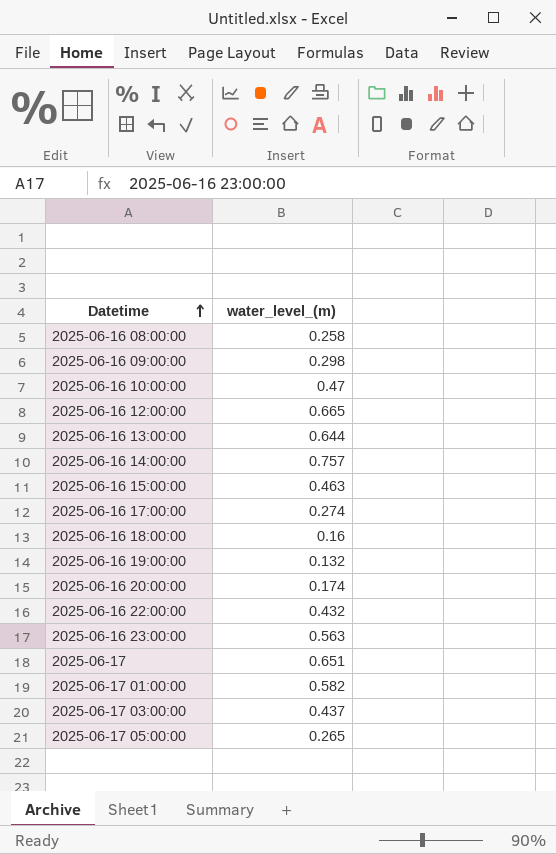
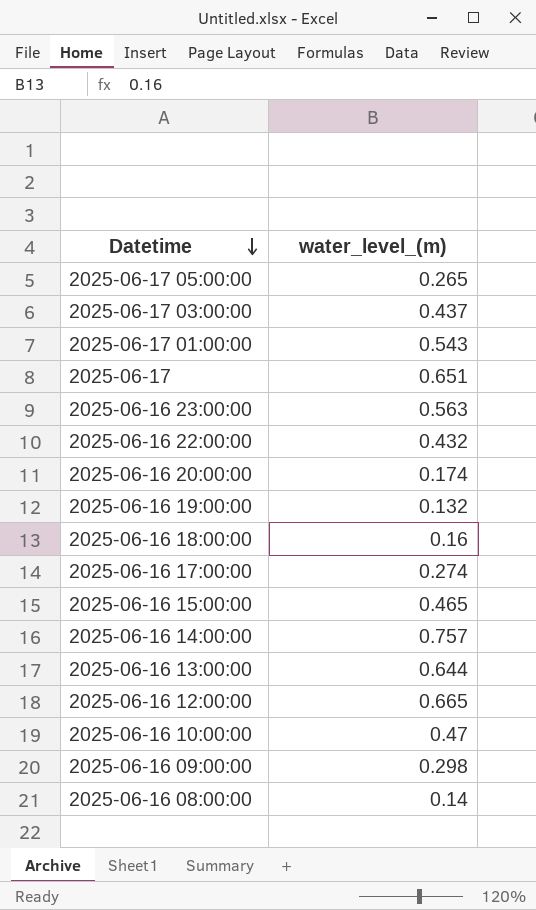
row order: Datetime ascending -> Datetime descending
2025-06-17 01:00:00 | water_level_(m): 0.582 -> 0.543
2025-06-16 15:00:00 | water_level_(m): 0.463 -> 0.465
2025-06-16 08:00:00 | water_level_(m): 0.258 -> 0.14

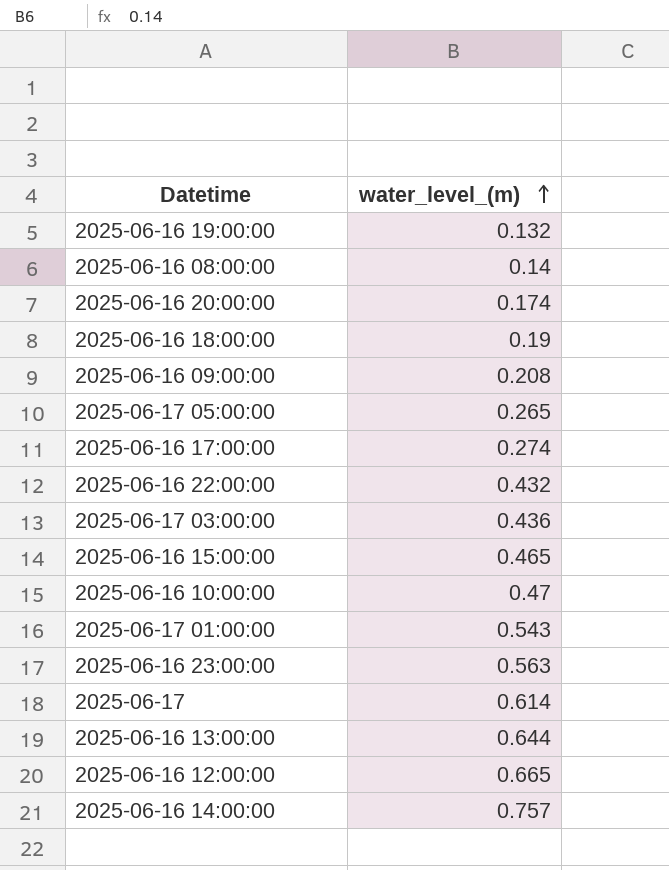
row order: Datetime descending -> water_level_(m) ascending
2025-06-16 18:00:00 | water_level_(m): 0.16 -> 0.19
2025-06-16 09:00:00 | water_level_(m): 0.298 -> 0.208
2025-06-17 03:00:00 | water_level_(m): 0.437 -> 0.436
2025-06-17 | water_level_(m): 0.651 -> 0.614

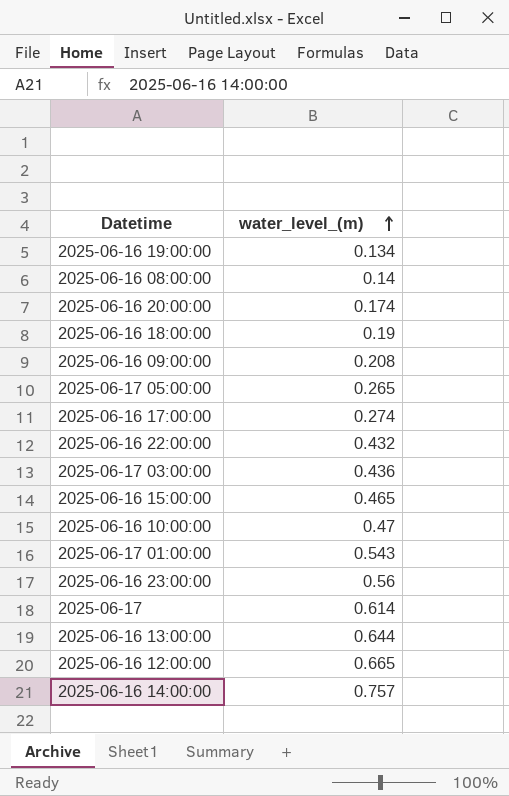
2025-06-16 19:00:00 | water_level_(m): 0.132 -> 0.134
2025-06-16 23:00:00 | water_level_(m): 0.563 -> 0.56

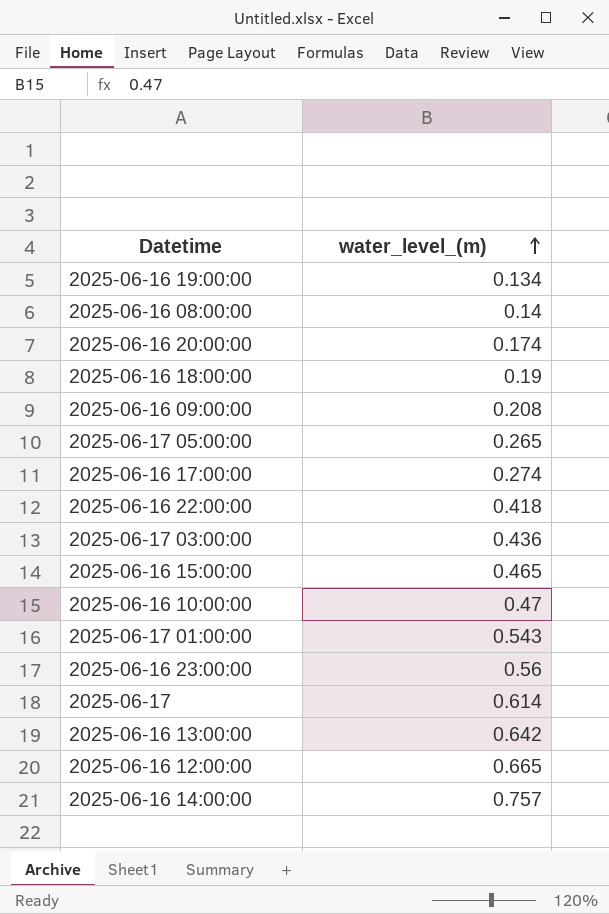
2025-06-16 22:00:00 | water_level_(m): 0.432 -> 0.418
2025-06-16 13:00:00 | water_level_(m): 0.644 -> 0.642

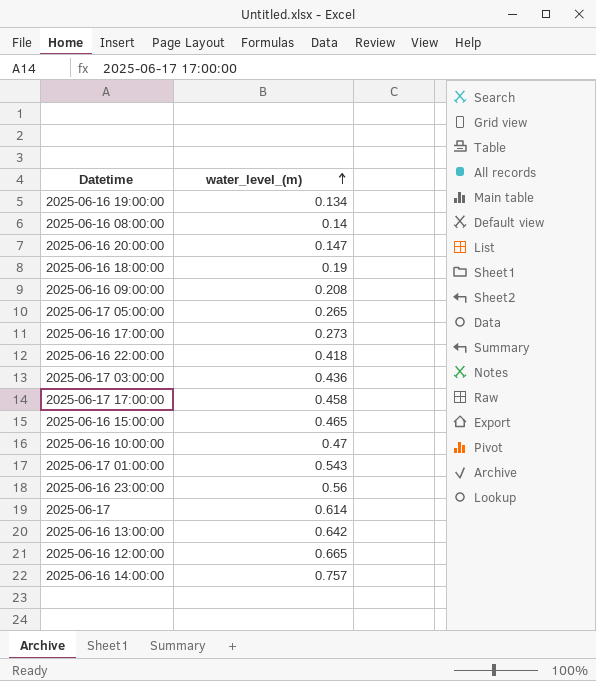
2025-06-16 20:00:00 | water_level_(m): 0.174 -> 0.147
2025-06-16 17:00:00 | water_level_(m): 0.274 -> 0.273
row 2025-06-17 17:00:00: none -> 0.458

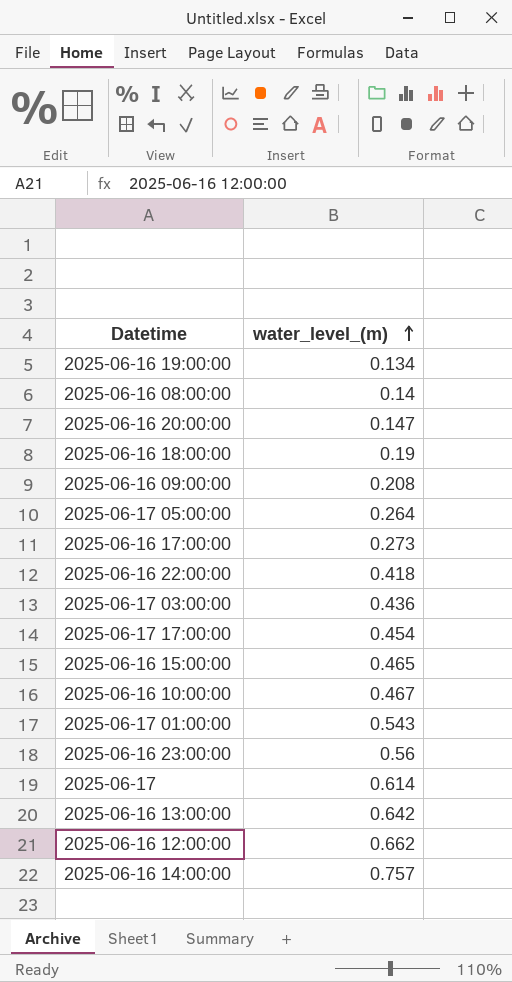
2025-06-17 05:00:00 | water_level_(m): 0.265 -> 0.264
2025-06-17 17:00:00 | water_level_(m): 0.458 -> 0.454
2025-06-16 10:00:00 | water_level_(m): 0.47 -> 0.467
2025-06-16 12:00:00 | water_level_(m): 0.665 -> 0.662

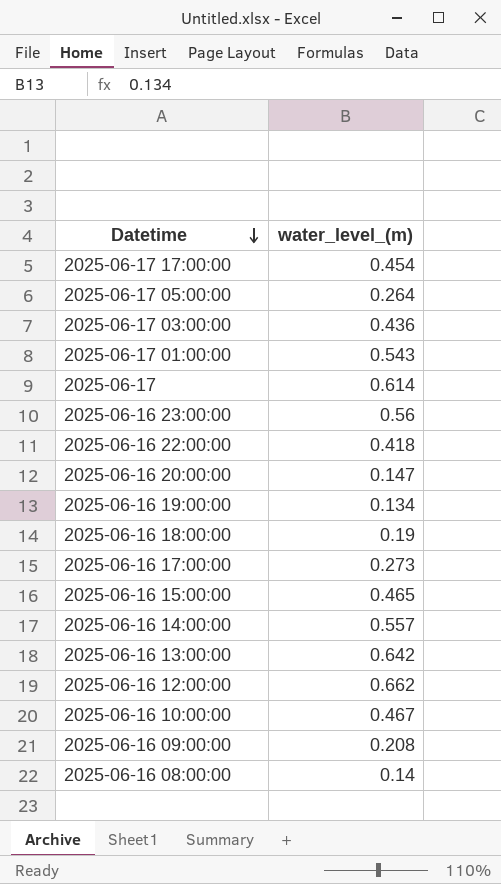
row order: water_level_(m) ascending -> Datetime descending
2025-06-16 14:00:00 | water_level_(m): 0.757 -> 0.557

